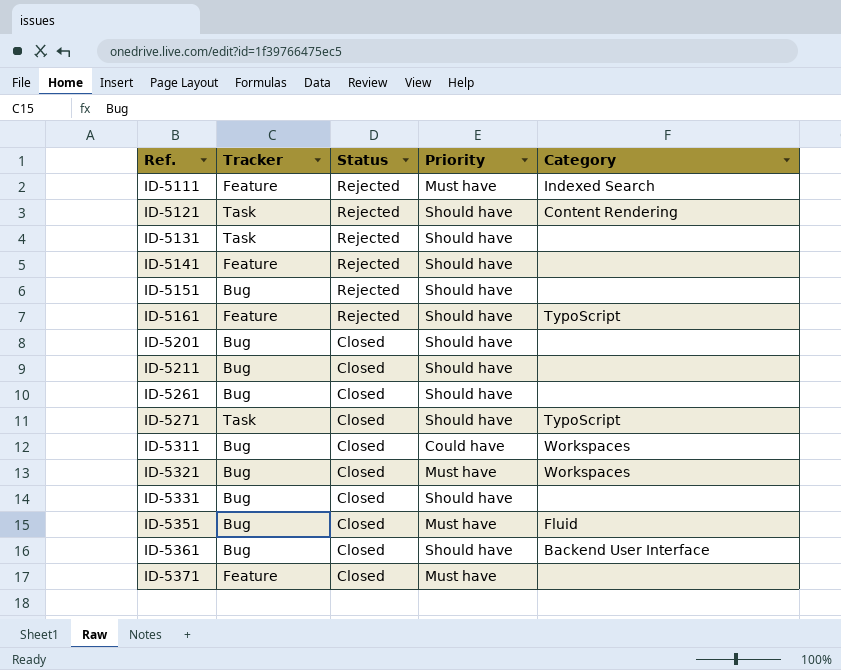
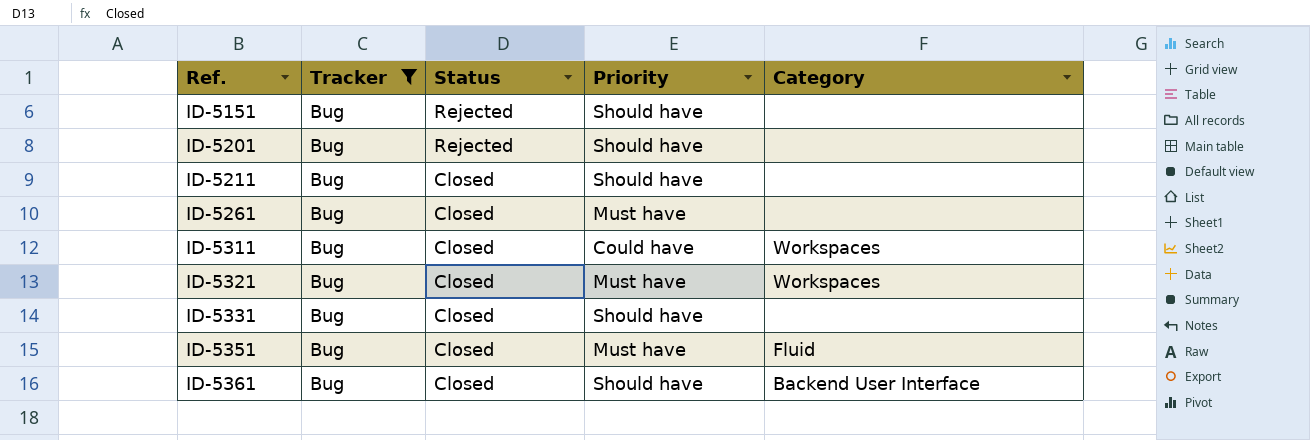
filter: none -> Tracker = Bug
ID-5201 | Status: Closed -> Rejected
ID-5261 | Priority: Should have -> Must have

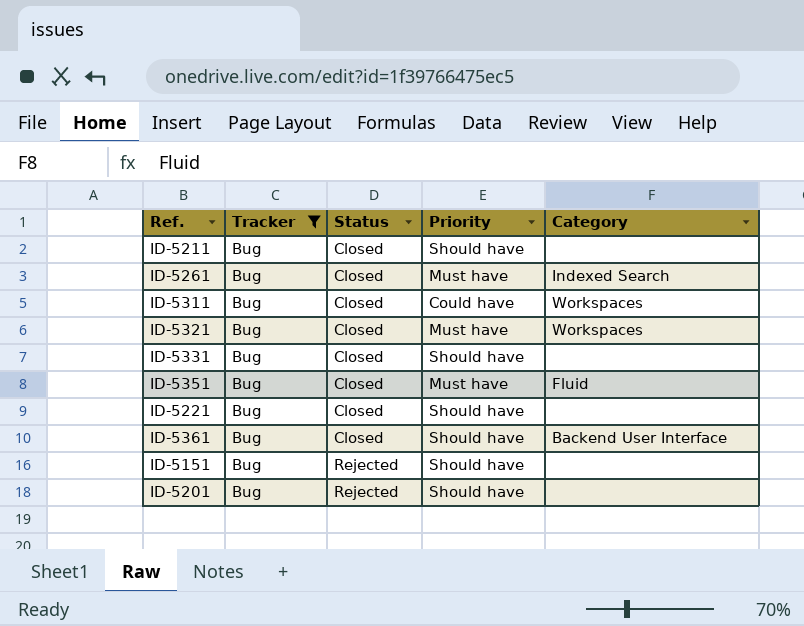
row order: Ref. ascending -> Status ascending
ID-5261 | Category: none -> Indexed Search
row ID-5221: none -> Bug | Closed | Should have | none

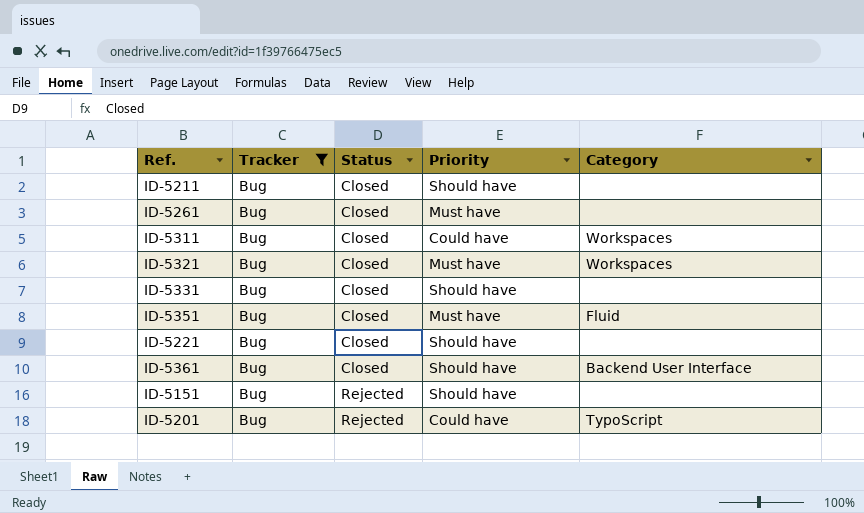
ID-5261 | Category: Indexed Search -> none
ID-5201 | Priority: Should have -> Could have
ID-5201 | Category: none -> TypoScript

